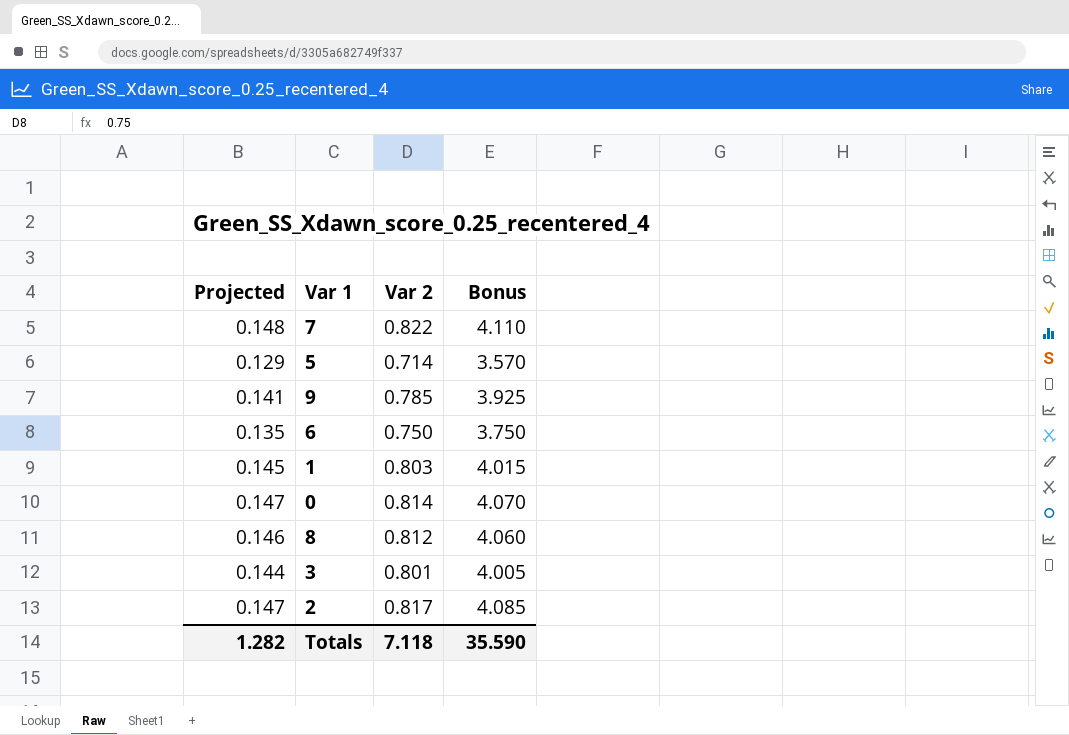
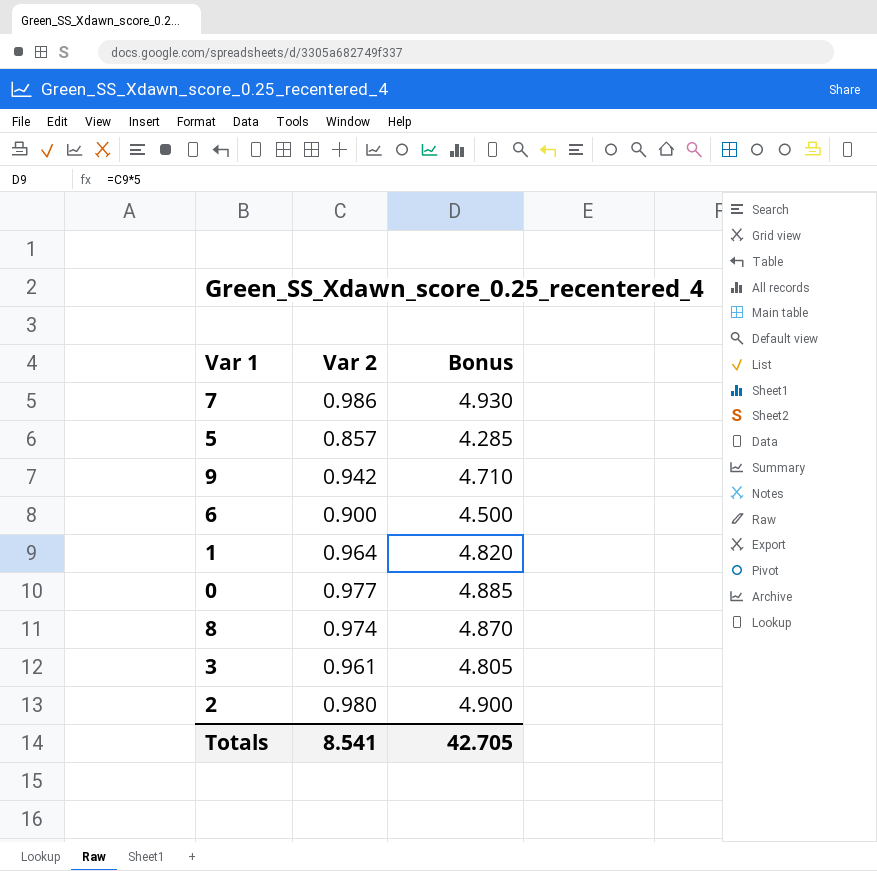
column Projected | formula: [Var 2] * 0.18 -> none
7 | Var 2: 0.822 -> 0.986
7 | Bonus: 4.110 -> 4.930
5 | Var 2: 0.714 -> 0.857
5 | Bonus: 3.570 -> 4.285
9 | Var 2: 0.785 -> 0.942
9 | Bonus: 3.925 -> 4.710
6 | Var 2: 0.750 -> 0.900
6 | Bonus: 3.750 -> 4.500
1 | Var 2: 0.803 -> 0.964
1 | Bonus: 4.015 -> 4.820
0 | Var 2: 0.814 -> 0.977
0 | Bonus: 4.070 -> 4.885
8 | Var 2: 0.812 -> 0.974
8 | Bonus: 4.060 -> 4.870
3 | Var 2: 0.801 -> 0.961
3 | Bonus: 4.005 -> 4.805
2 | Var 2: 0.817 -> 0.980
2 | Bonus: 4.085 -> 4.900
Totals | Var 2: 7.118 -> 8.541
Totals | Bonus: 35.590 -> 42.705

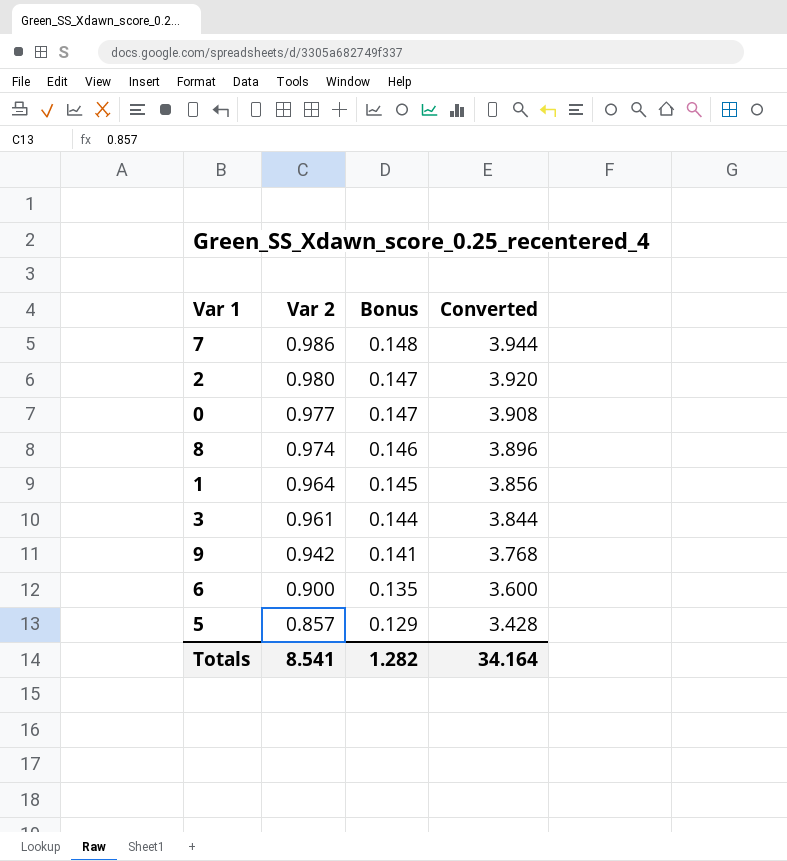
row order: none -> Var 2 descending
column Bonus | formula: [Var 2] * 5 -> [Var 2] * 0.15
column Converted | formula: none -> [Var 2] * 4
Totals | Bonus: 42.705 -> 1.282

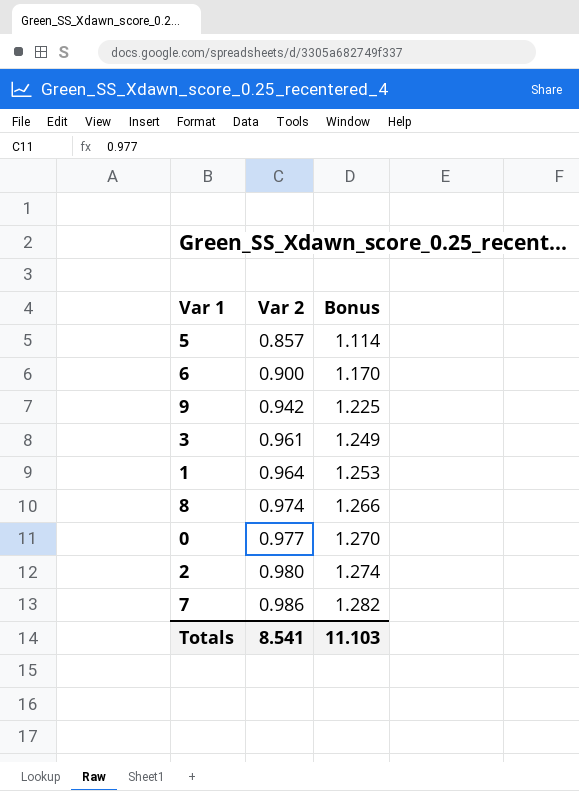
row order: Var 2 descending -> Var 2 ascending
column Converted | formula: [Var 2] * 4 -> none
column Bonus | formula: [Var 2] * 0.15 -> [Var 2] * 1.3
Totals | Bonus: 1.282 -> 11.103

